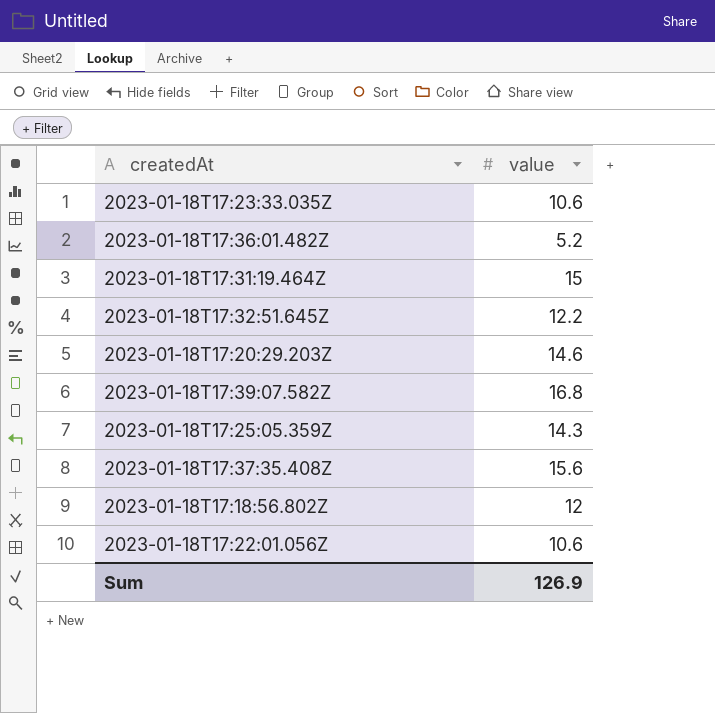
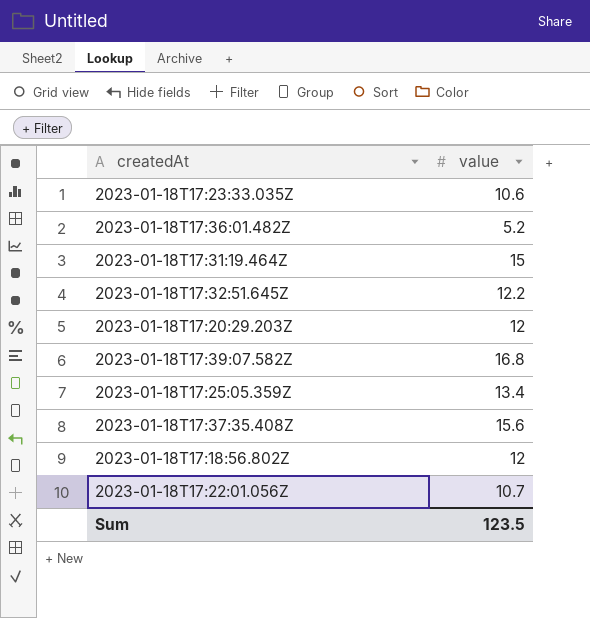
2023-01-18T17:20:29.203Z | value: 14.6 -> 12
2023-01-18T17:25:05.359Z | value: 14.3 -> 13.4
2023-01-18T17:22:01.056Z | value: 10.6 -> 10.7
Sum | value: 126.9 -> 123.5

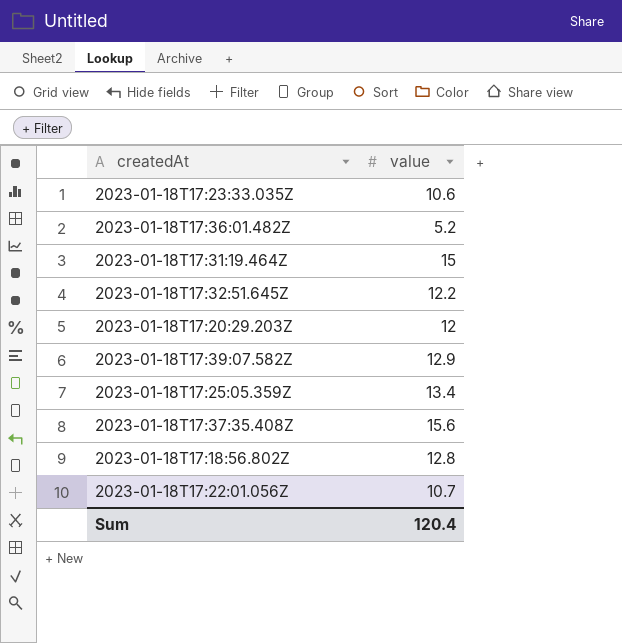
2023-01-18T17:39:07.582Z | value: 16.8 -> 12.9
2023-01-18T17:18:56.802Z | value: 12 -> 12.8
Sum | value: 123.5 -> 120.4

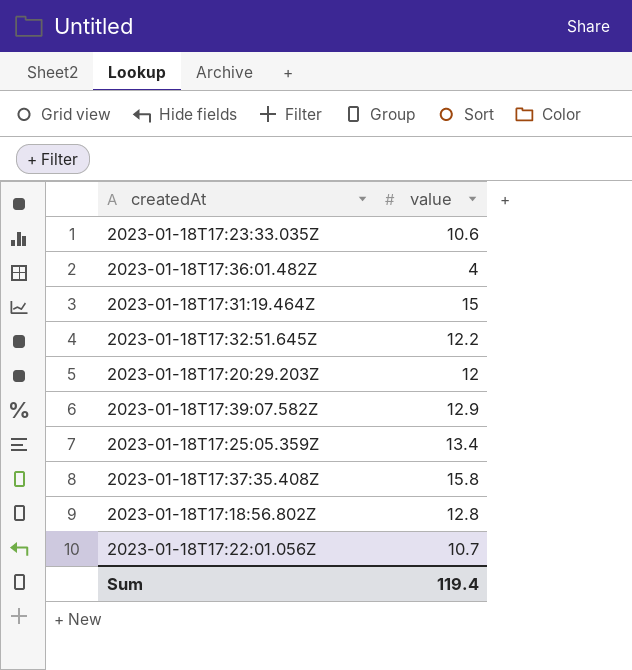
2023-01-18T17:36:01.482Z | value: 5.2 -> 4
2023-01-18T17:37:35.408Z | value: 15.6 -> 15.8
Sum | value: 120.4 -> 119.4

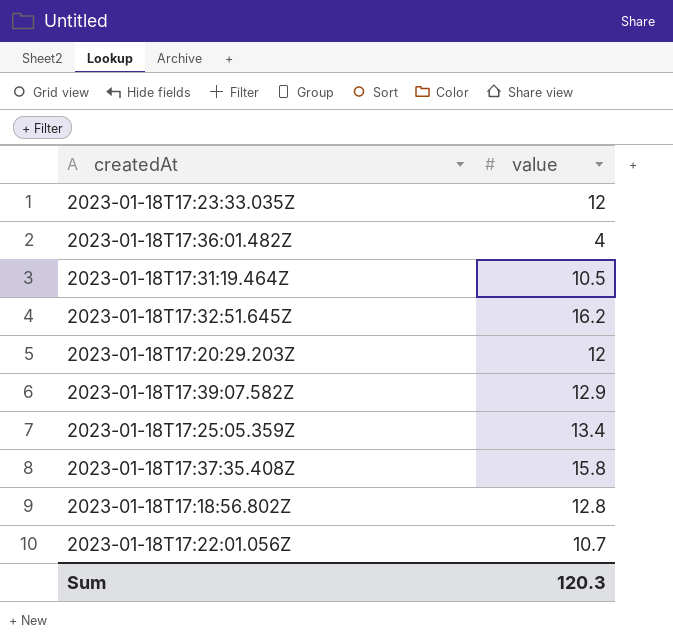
2023-01-18T17:23:33.035Z | value: 10.6 -> 12
2023-01-18T17:31:19.464Z | value: 15 -> 10.5
2023-01-18T17:32:51.645Z | value: 12.2 -> 16.2
Sum | value: 119.4 -> 120.3

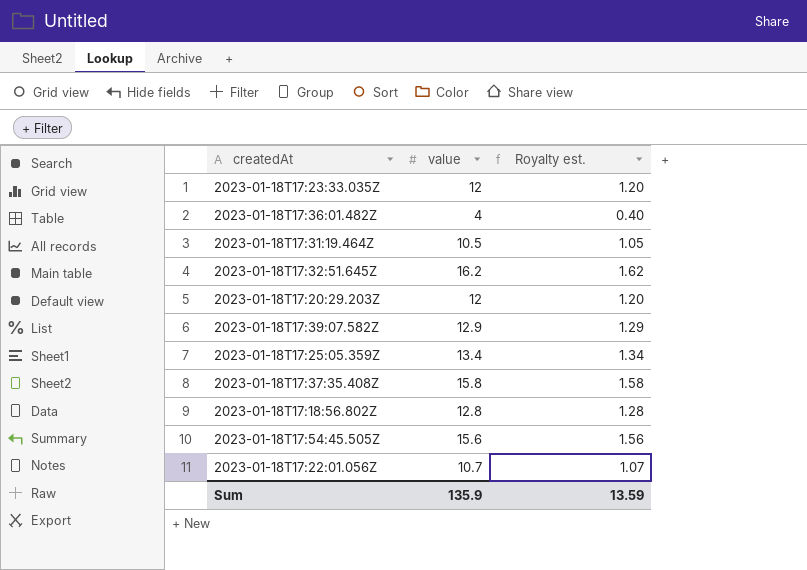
column Royalty est. | formula: none -> [value] * 0.1
row 2023-01-18T17:54:45.505Z: none -> 15.6 | 1.56
Sum | value: 120.3 -> 135.9

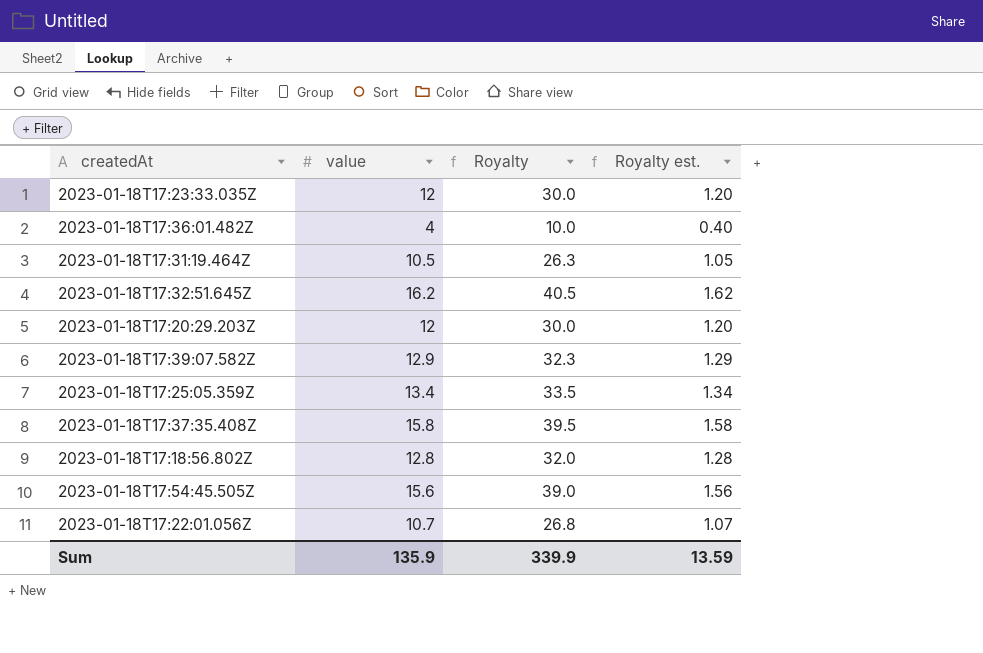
column Royalty | formula: none -> [value] * 2.5

